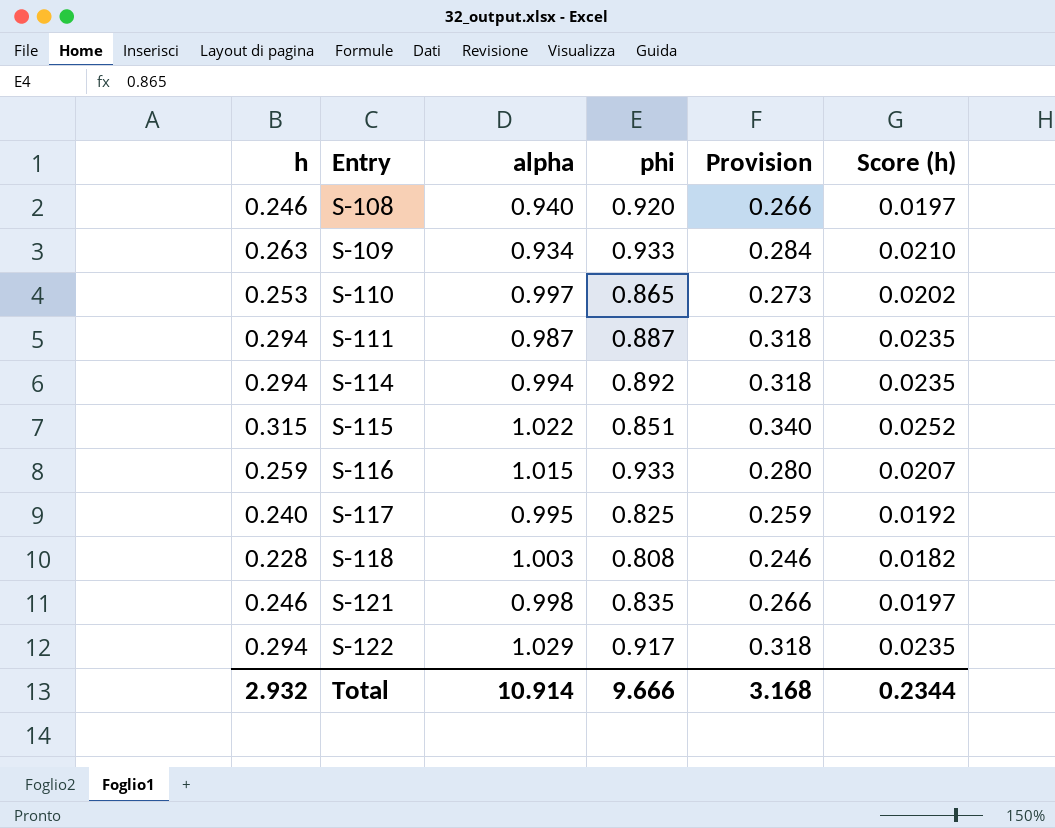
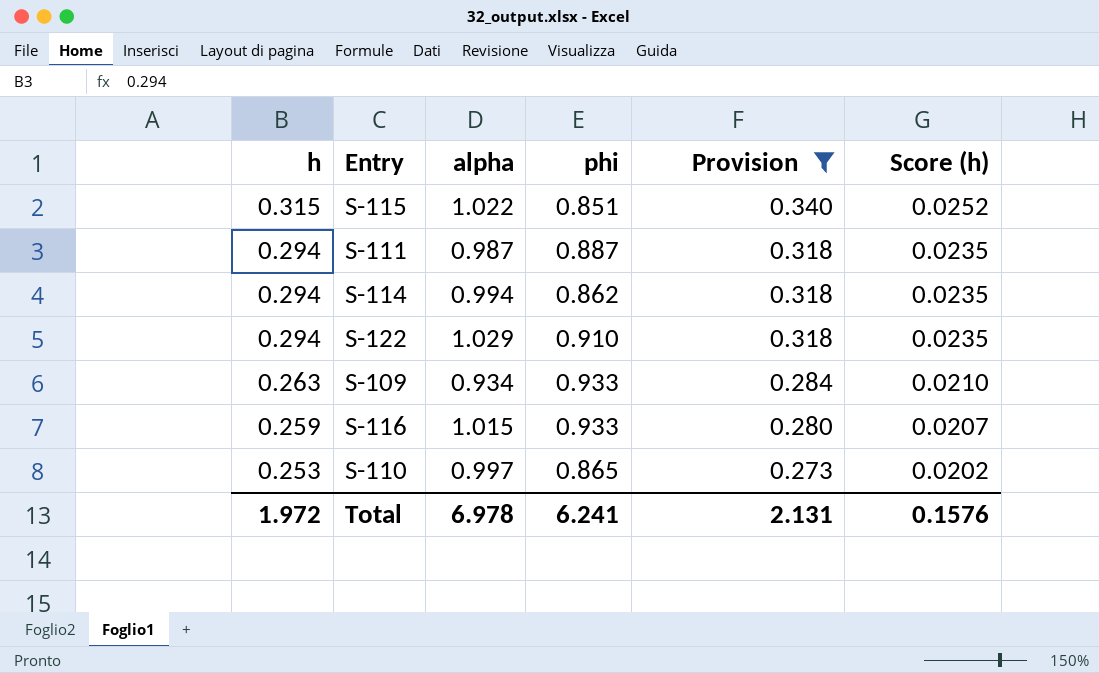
filter: none -> Provision >= 0.273
row order: Entry ascending -> h descending
S-114 | phi: 0.892 -> 0.862
S-122 | phi: 0.917 -> 0.910
Total | h: 2.932 -> 1.972
Total | alpha: 10.914 -> 6.978
Total | phi: 9.666 -> 6.241
Total | Provision: 3.168 -> 2.131
Total | Score (h): 0.2344 -> 0.1576

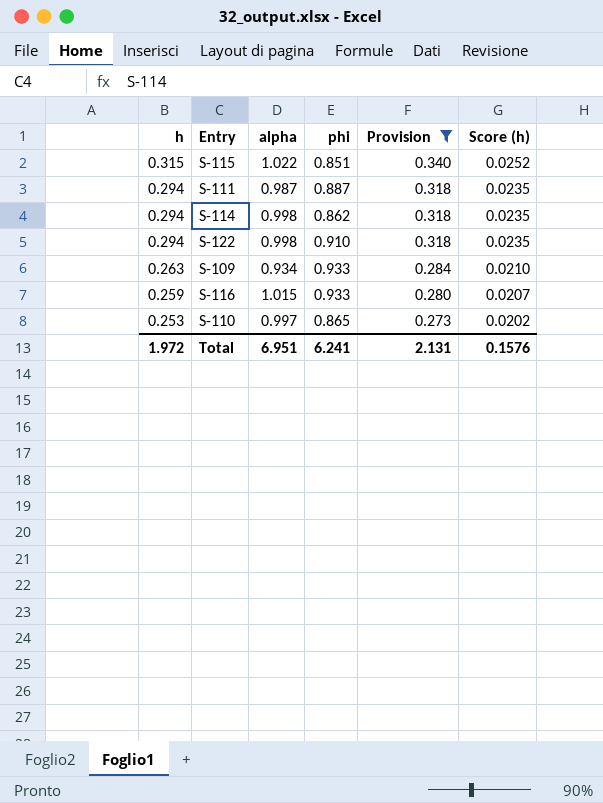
S-114 | alpha: 0.994 -> 0.998
S-122 | alpha: 1.029 -> 0.998
Total | alpha: 6.978 -> 6.951

